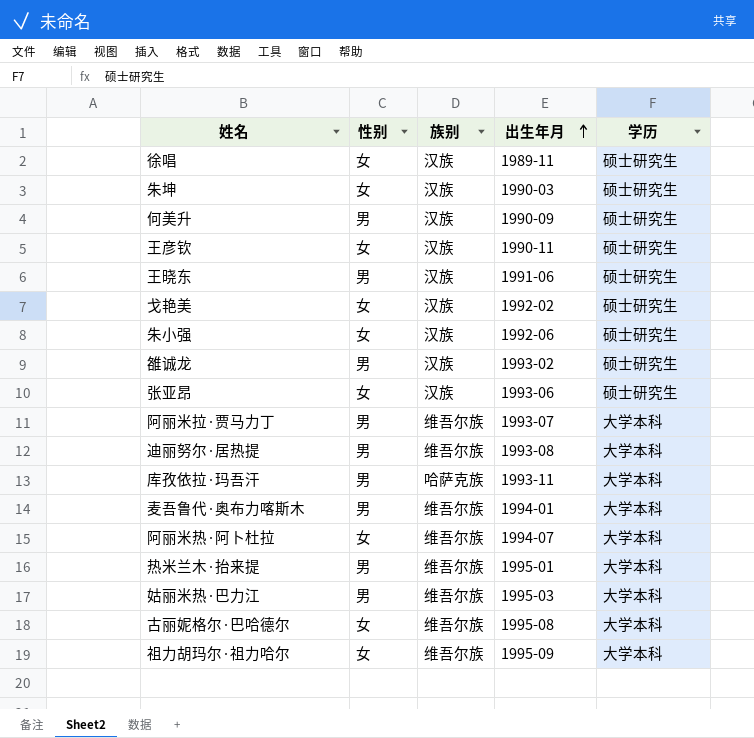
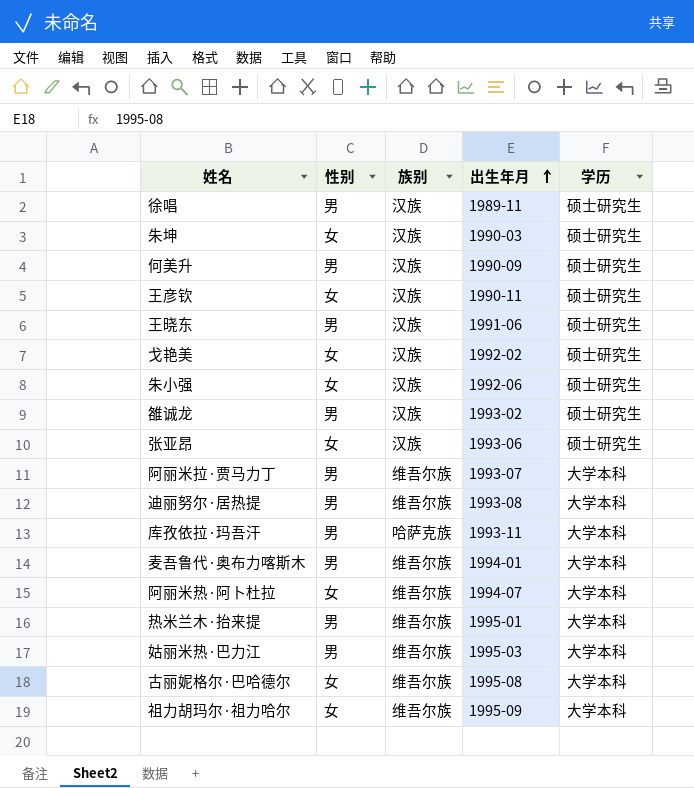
徐唱 | 性别: 女 -> 男

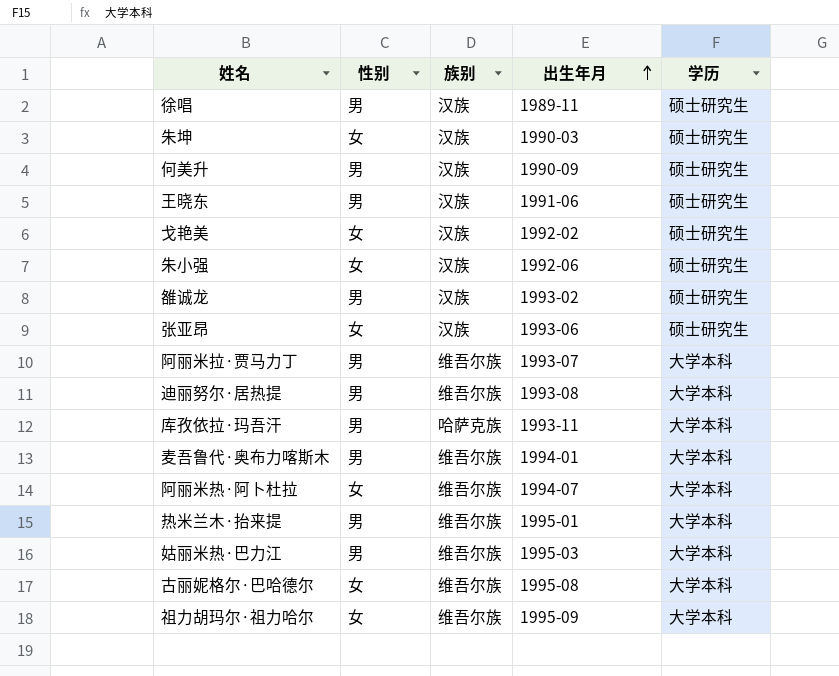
row 王彦钦: 女 | 汉族 | 1990-11 | 硕士研究生 -> none

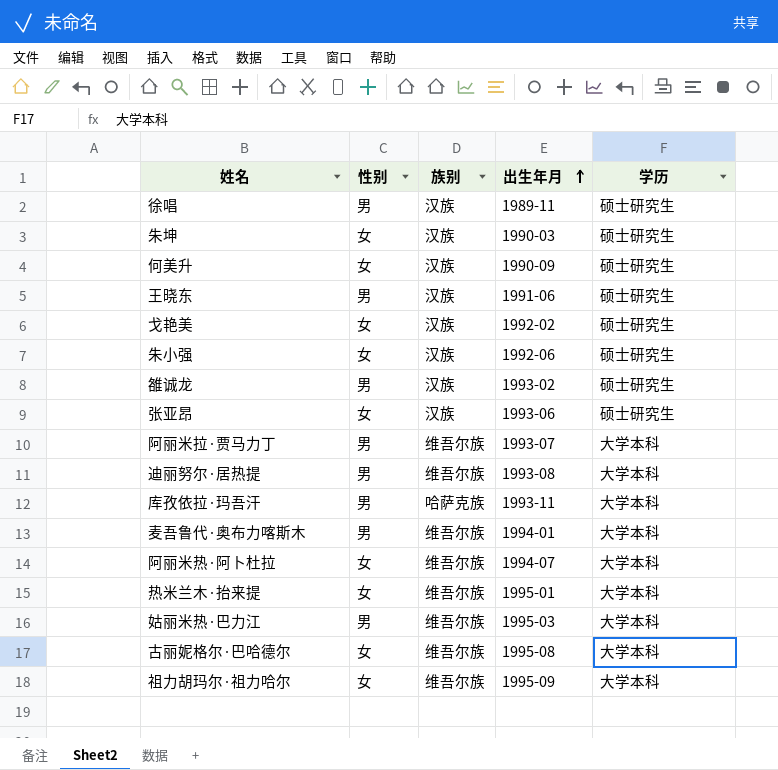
何美升 | 性别: 男 -> 女
热米兰木·抬来提 | 性别: 男 -> 女

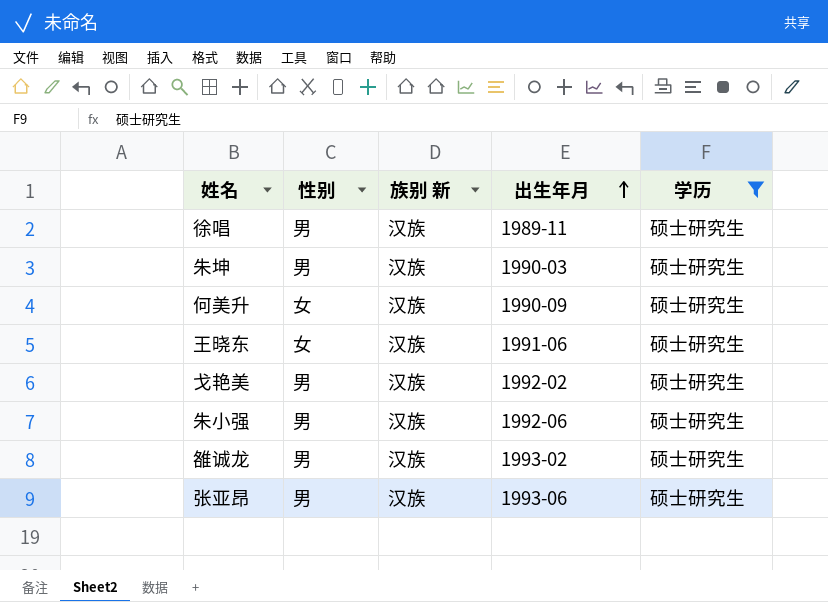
filter: none -> 学历 = 硕士研究生
column name: 族别 -> 族别 新
朱坤 | 性别: 女 -> 男
王晓东 | 性别: 男 -> 女
戈艳美 | 性别: 女 -> 男
朱小强 | 性别: 女 -> 男
张亚昂 | 性别: 女 -> 男

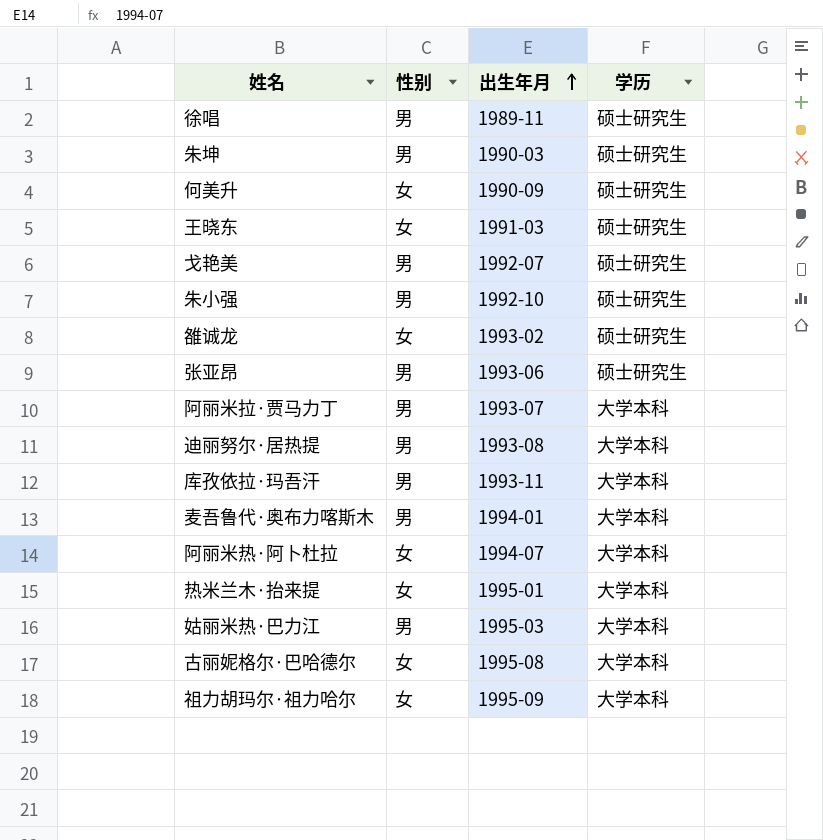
filter: 学历 = 硕士研究生 -> none
column 族别 新 | position: 3 -> none
王晓东 | 出生年月: 1991-06 -> 1991-03
戈艳美 | 出生年月: 1992-02 -> 1992-07
朱小强 | 出生年月: 1992-06 -> 1992-10
雒诚龙 | 性别: 男 -> 女

